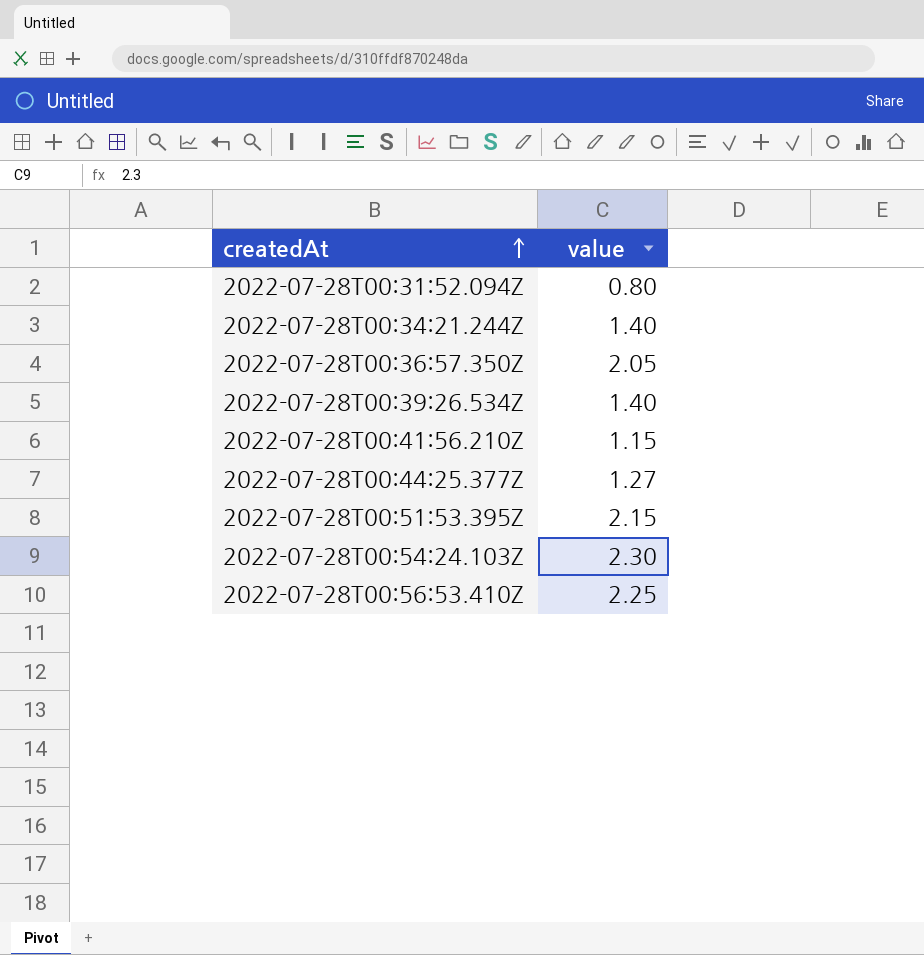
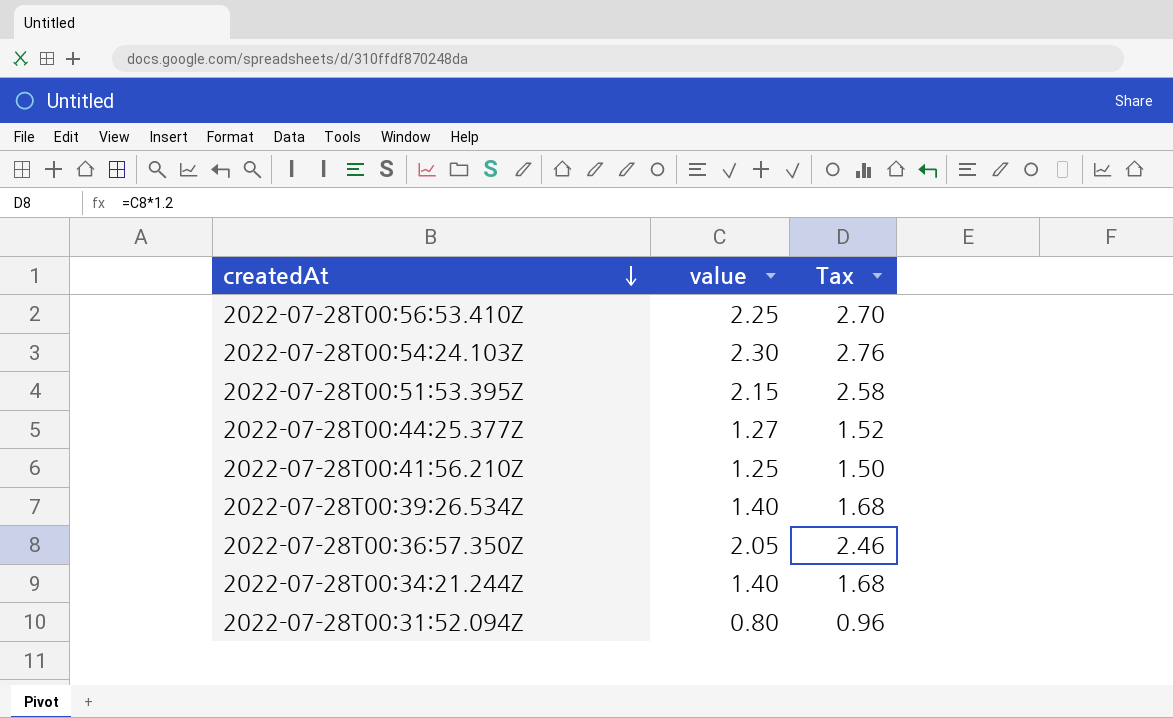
row order: createdAt ascending -> createdAt descending
column Tax | formula: none -> [value] * 1.2
2022-07-28T00:41:56.210Z | value: 1.15 -> 1.25

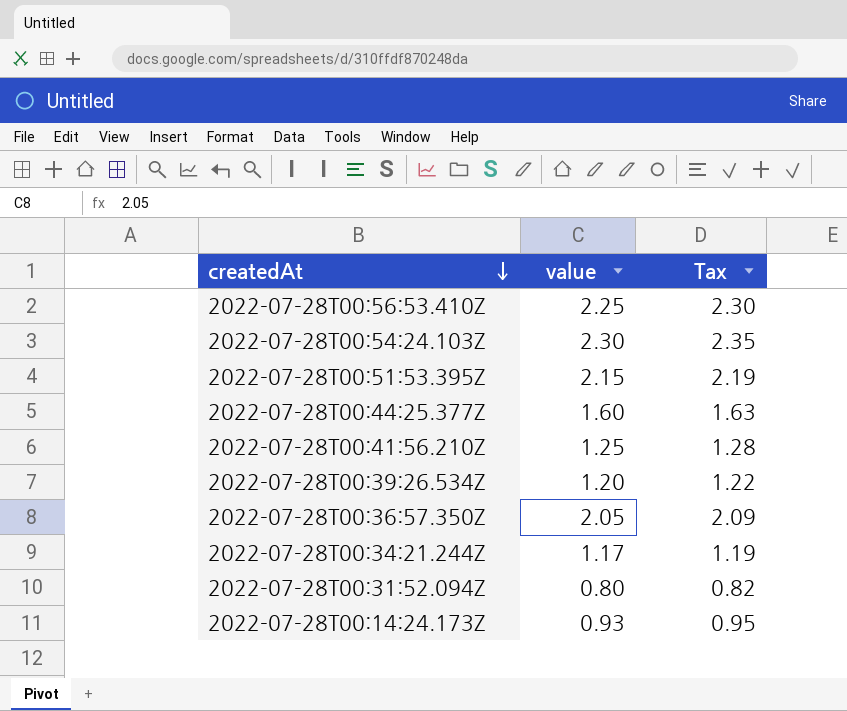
column Tax | formula: [value] * 1.2 -> [value] * 1.02
2022-07-28T00:44:25.377Z | value: 1.27 -> 1.60
2022-07-28T00:39:26.534Z | value: 1.40 -> 1.20
2022-07-28T00:34:21.244Z | value: 1.40 -> 1.17
row 2022-07-28T00:14:24.173Z: none -> 0.93 | 0.95

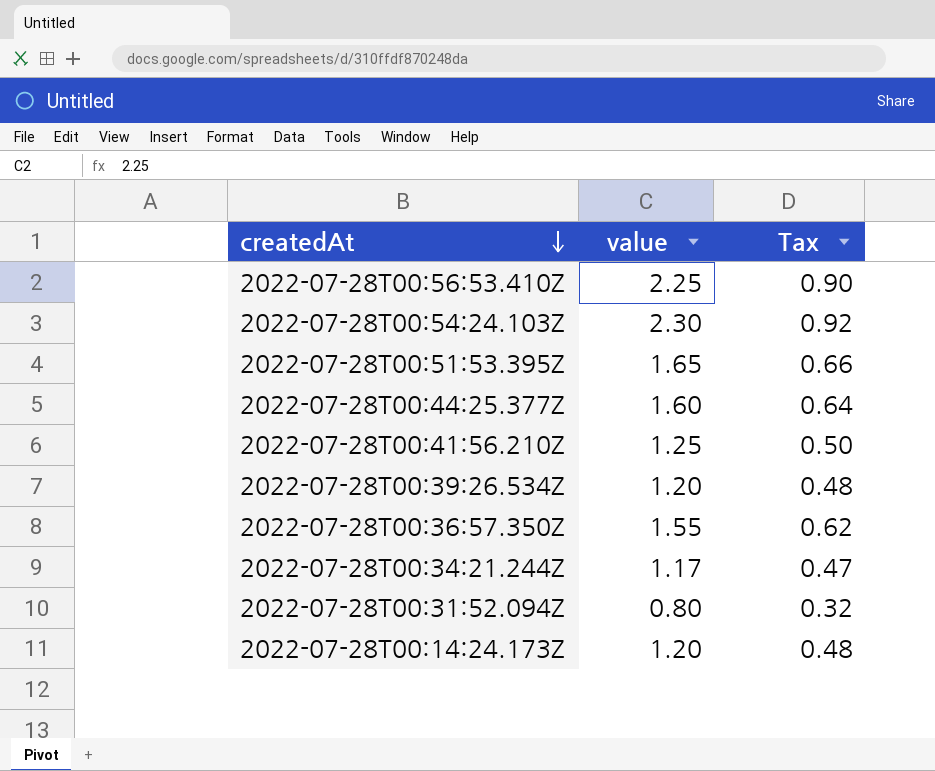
column Tax | formula: [value] * 1.02 -> [value] * 0.4
2022-07-28T00:51:53.395Z | value: 2.15 -> 1.65
2022-07-28T00:36:57.350Z | value: 2.05 -> 1.55
2022-07-28T00:14:24.173Z | value: 0.93 -> 1.20

